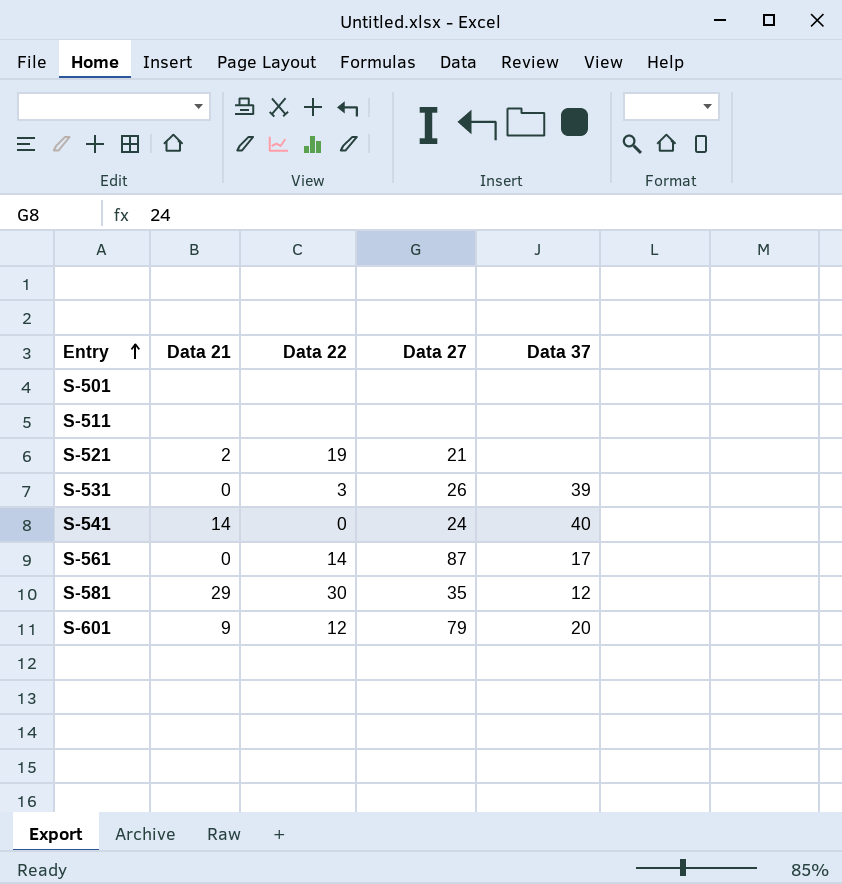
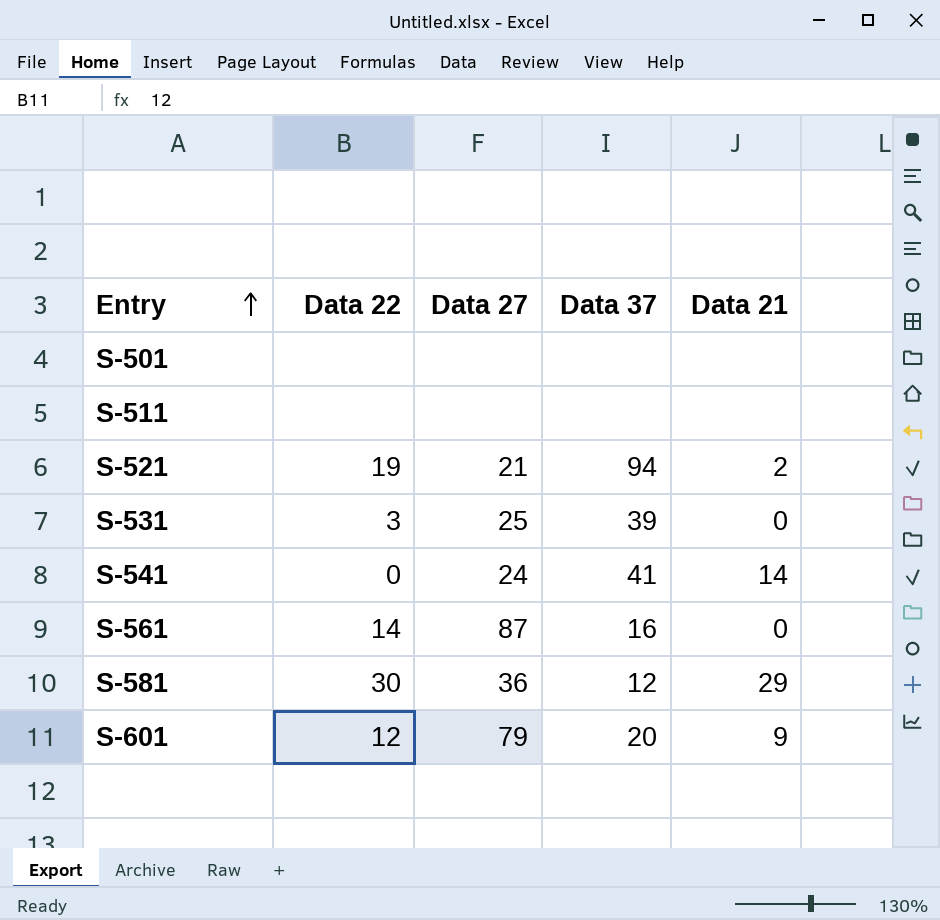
column Data 21 | position: 2 -> 5
S-521 | Data 37: none -> 94
S-531 | Data 27: 26 -> 25
S-541 | Data 37: 40 -> 41
S-561 | Data 37: 17 -> 16
S-581 | Data 27: 35 -> 36

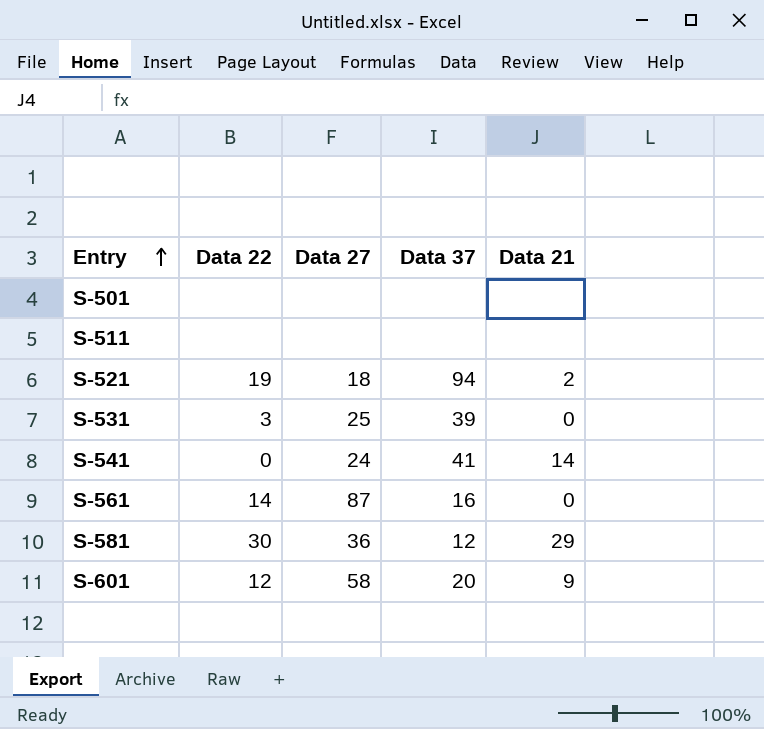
S-521 | Data 27: 21 -> 18
S-601 | Data 27: 79 -> 58

